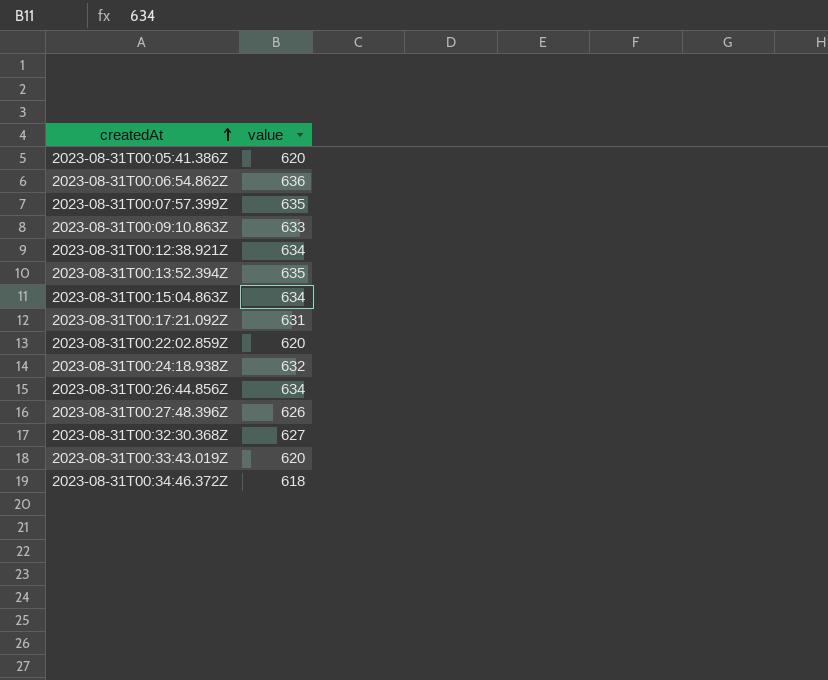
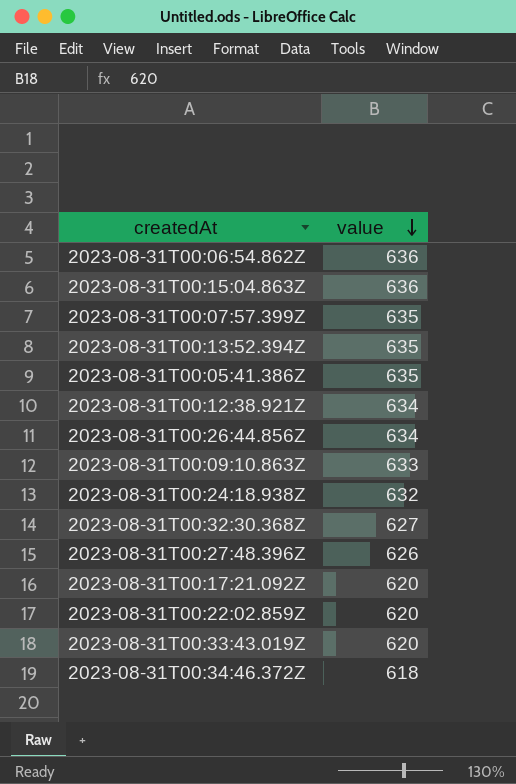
row order: createdAt ascending -> value descending
2023-08-31T00:15:04.863Z | value: 634 -> 636
2023-08-31T00:05:41.386Z | value: 620 -> 635
2023-08-31T00:17:21.092Z | value: 631 -> 620

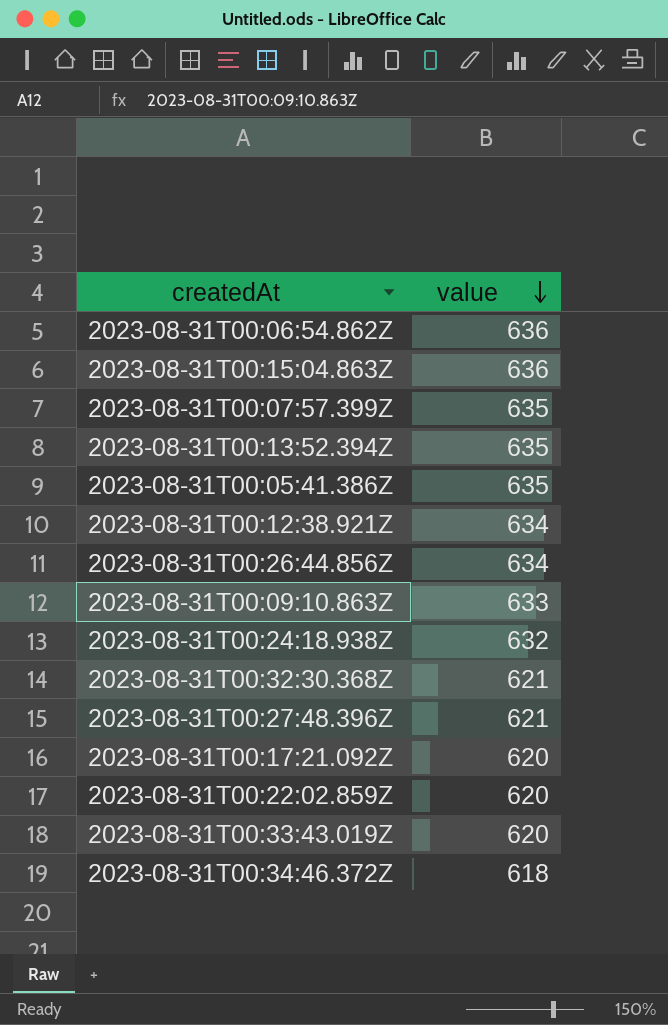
2023-08-31T00:32:30.368Z | value: 627 -> 621
2023-08-31T00:27:48.396Z | value: 626 -> 621

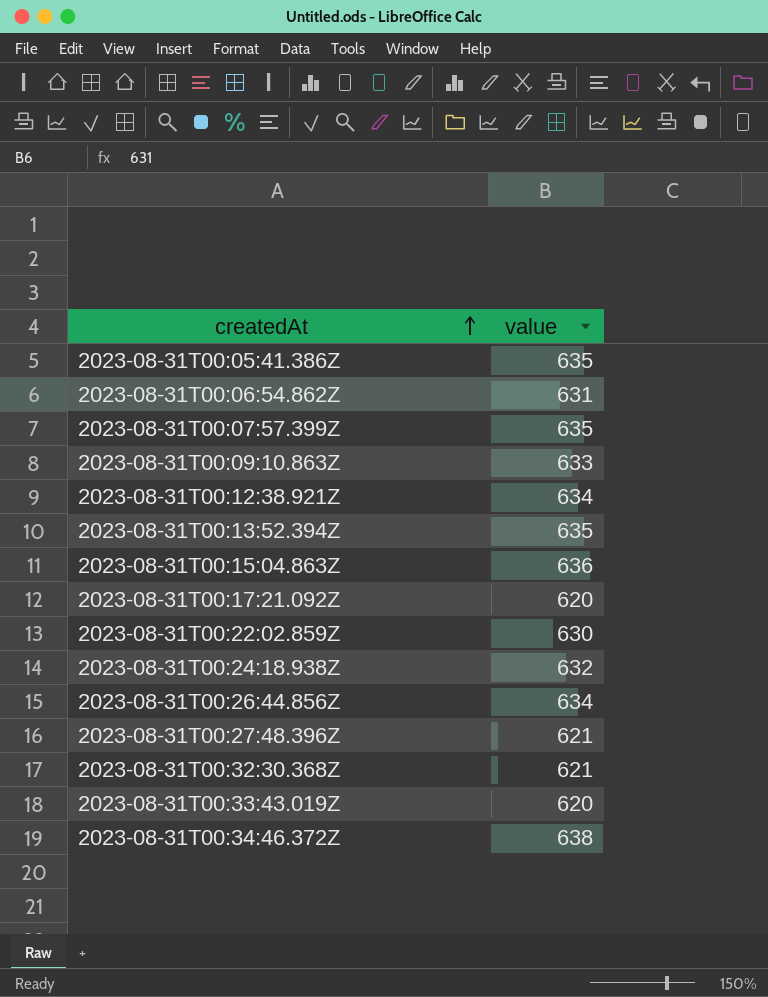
row order: value descending -> createdAt ascending
2023-08-31T00:06:54.862Z | value: 636 -> 631
2023-08-31T00:22:02.859Z | value: 620 -> 630
2023-08-31T00:34:46.372Z | value: 618 -> 638

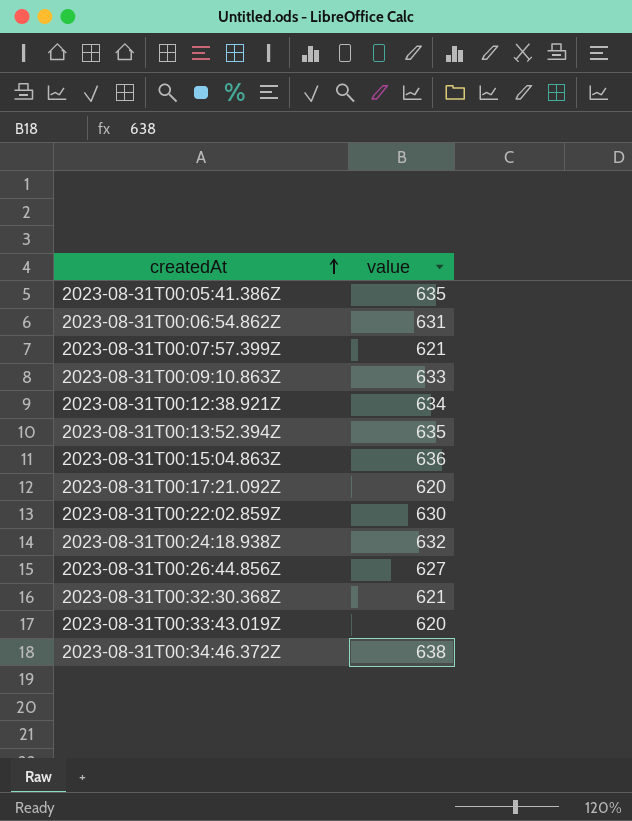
row 2023-08-31T00:27:48.396Z: 621 -> none
2023-08-31T00:07:57.399Z | value: 635 -> 621
2023-08-31T00:26:44.856Z | value: 634 -> 627

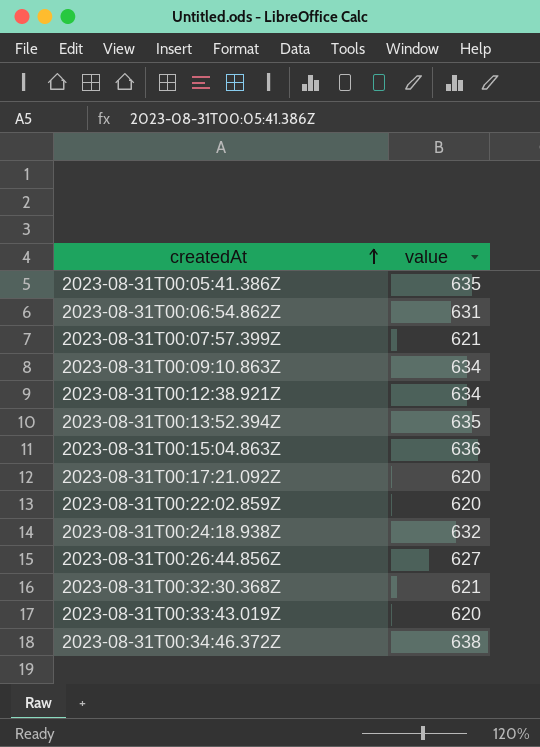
2023-08-31T00:09:10.863Z | value: 633 -> 634
2023-08-31T00:22:02.859Z | value: 630 -> 620

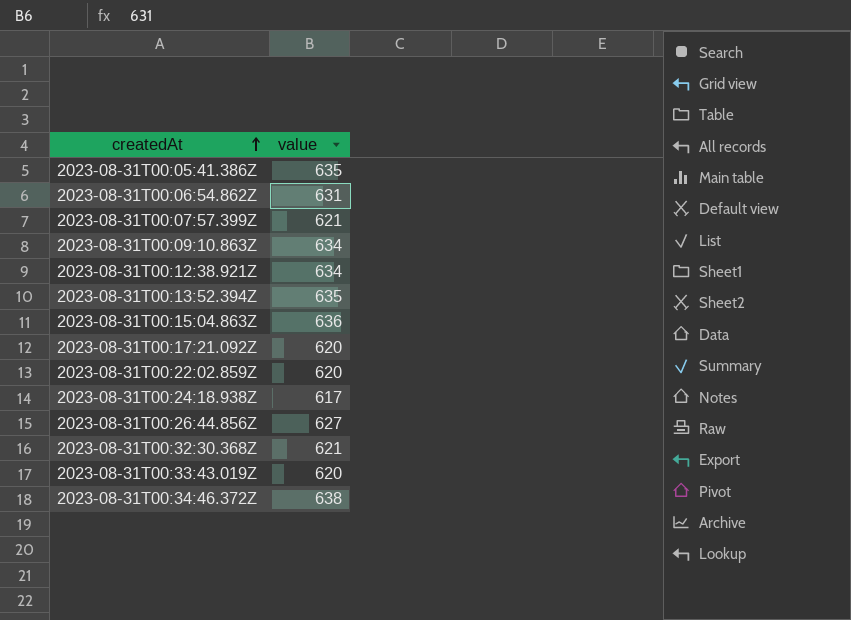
2023-08-31T00:24:18.938Z | value: 632 -> 617

